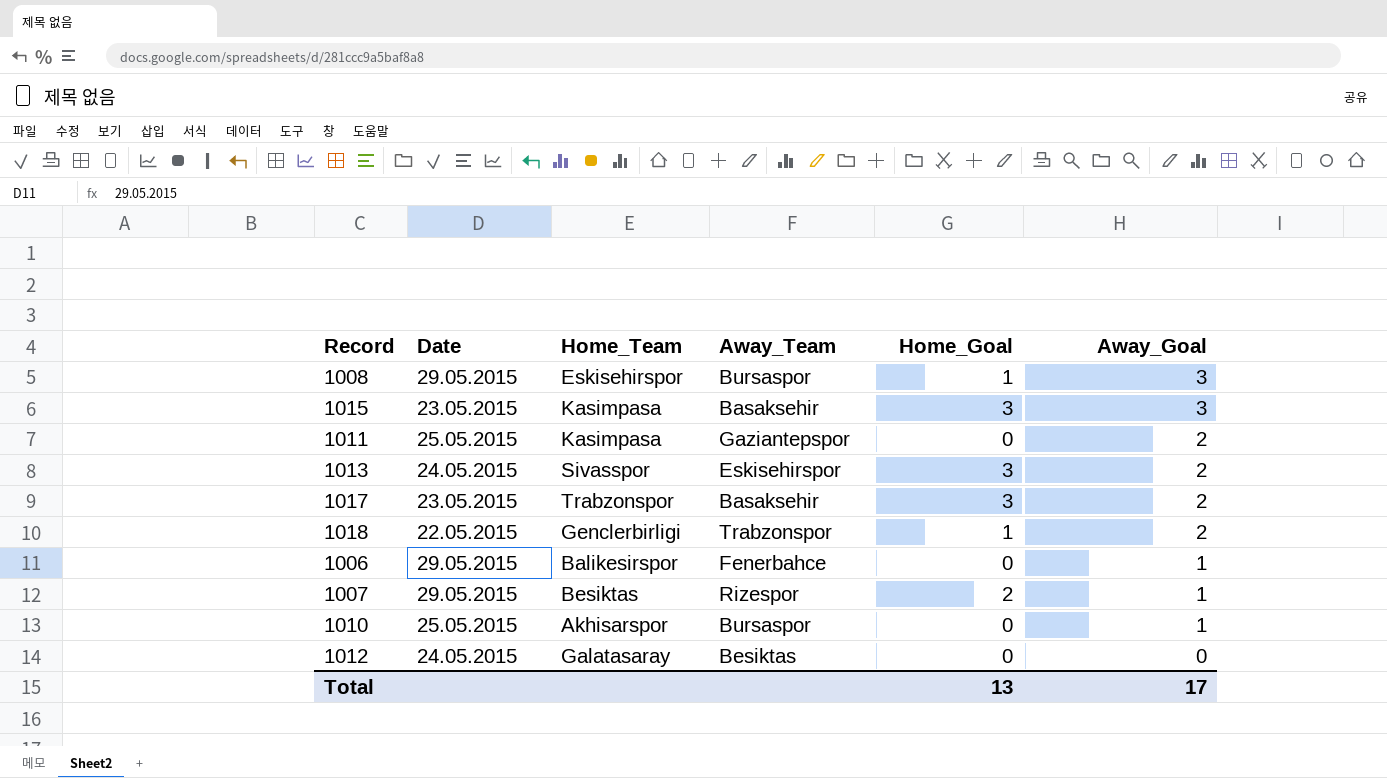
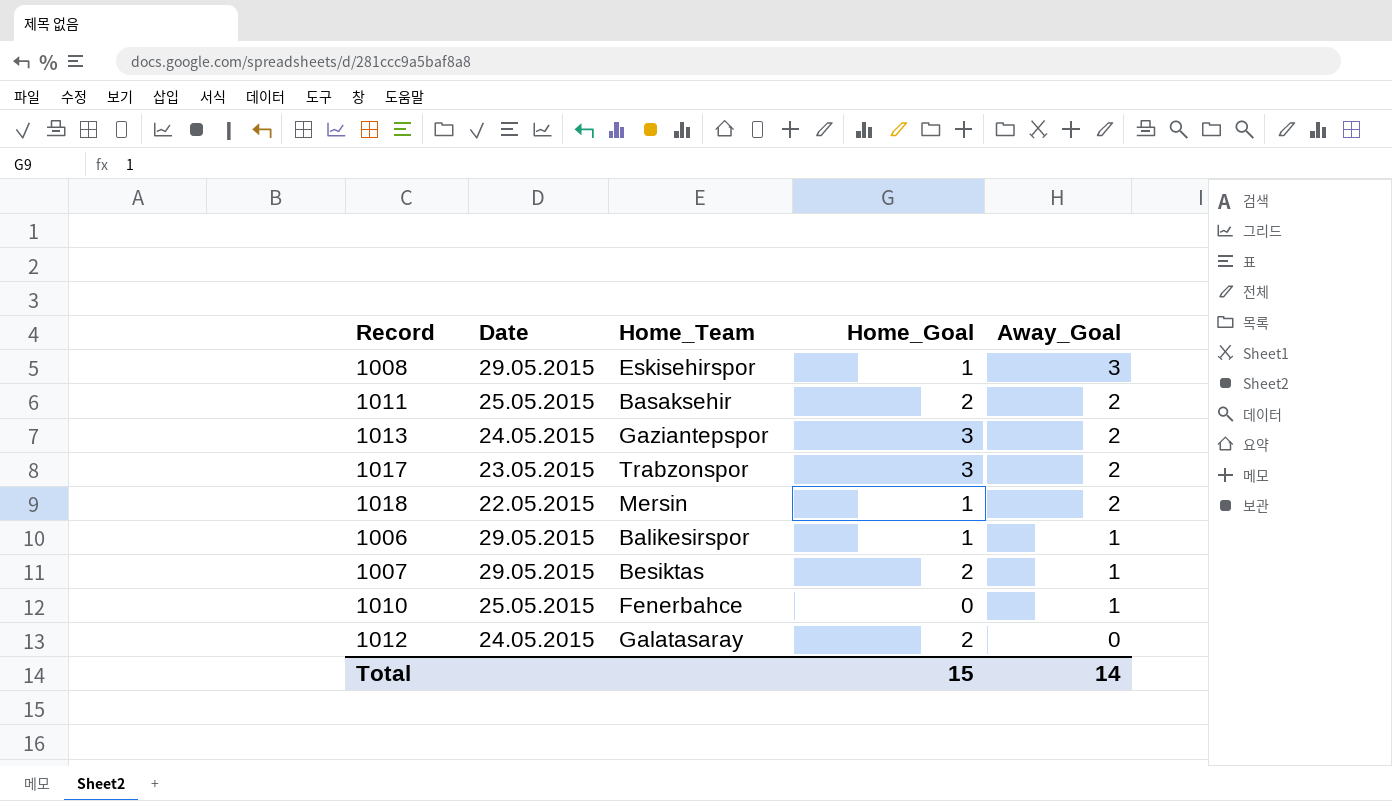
column Away_Team | position: 4 -> none
row 1015: 23.05.2015 | Kasimpasa | Basaksehir | 3 | 3 -> none
1011 | Home_Team: Kasimpasa -> Basaksehir
1011 | Home_Goal: 0 -> 2
1013 | Home_Team: Sivasspor -> Gaziantepspor
1018 | Home_Team: Genclerbirligi -> Mersin
1006 | Home_Goal: 0 -> 1
1010 | Home_Team: Akhisarspor -> Fenerbahce
1012 | Home_Goal: 0 -> 2
Total | Home_Goal: 13 -> 15
Total | Away_Goal: 17 -> 14

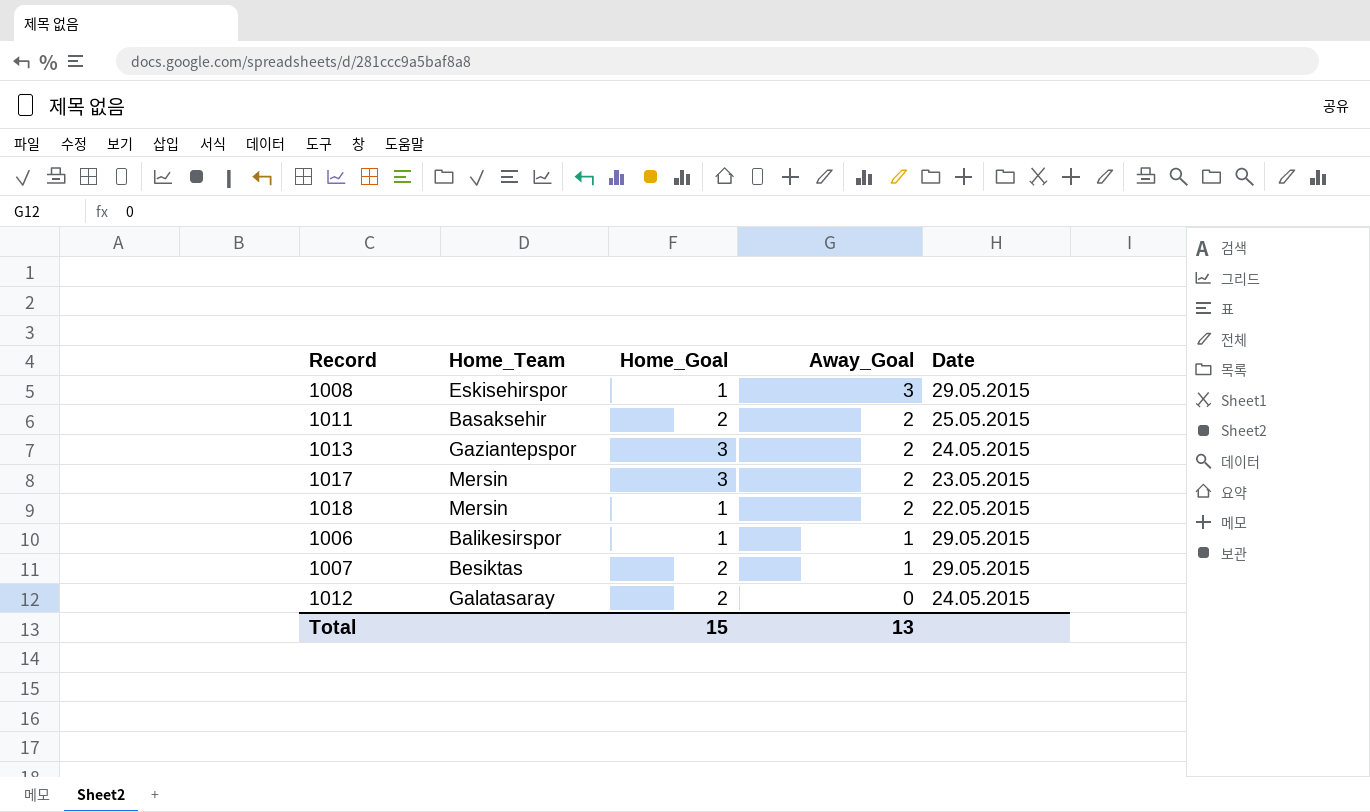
column Date | position: 2 -> 5
row 1010: 25.05.2015 | Fenerbahce | 0 | 1 -> none
1017 | Home_Team: Trabzonspor -> Mersin
Total | Away_Goal: 14 -> 13

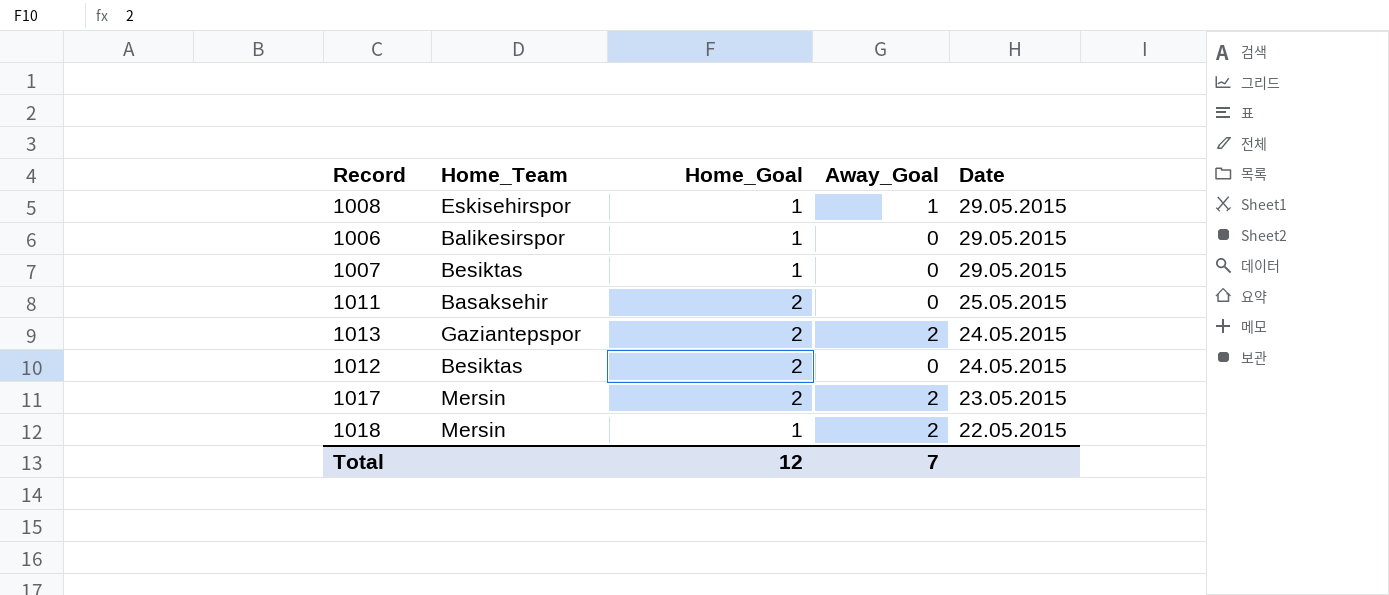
row order: Away_Goal descending -> Date descending
1008 | Away_Goal: 3 -> 1
1006 | Away_Goal: 1 -> 0
1007 | Home_Goal: 2 -> 1
1007 | Away_Goal: 1 -> 0
1011 | Away_Goal: 2 -> 0
1013 | Home_Goal: 3 -> 2
1012 | Home_Team: Galatasaray -> Besiktas
1017 | Home_Goal: 3 -> 2
Total | Home_Goal: 15 -> 12
Total | Away_Goal: 13 -> 7

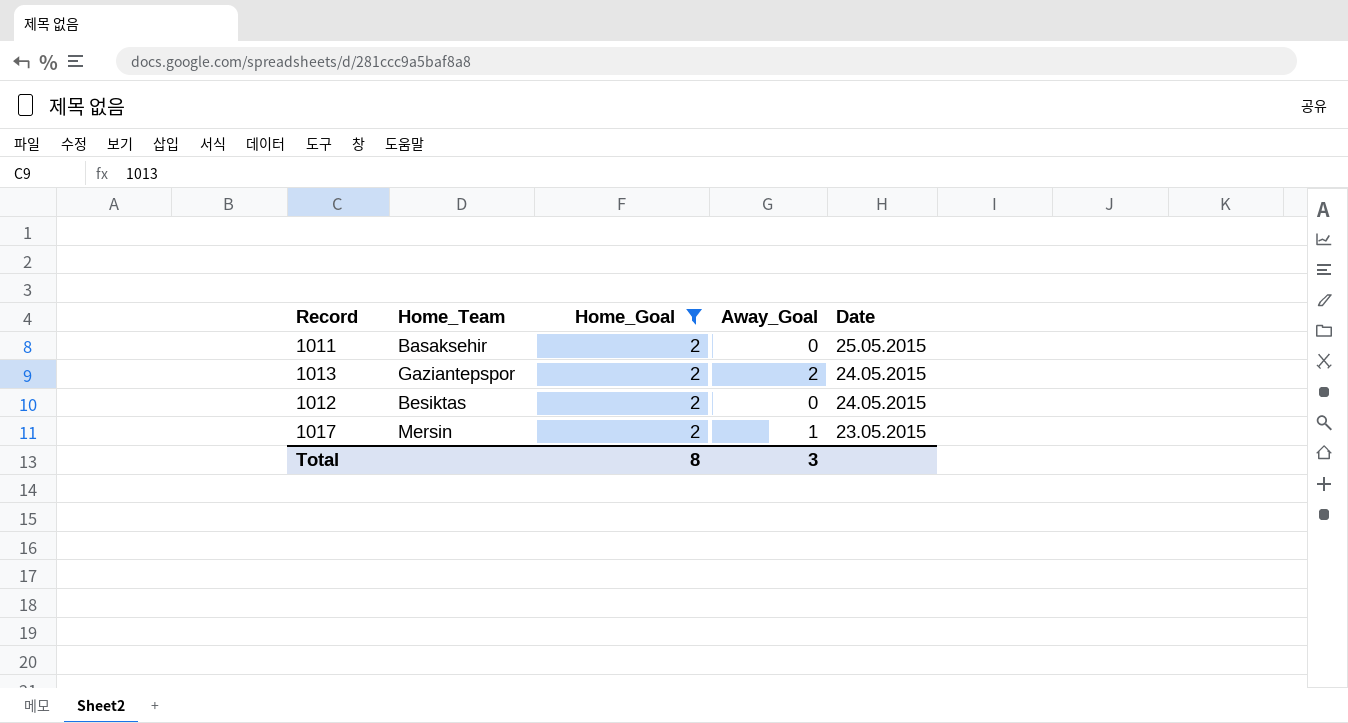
filter: none -> Home_Goal = 2
1017 | Away_Goal: 2 -> 1
Total | Home_Goal: 12 -> 8
Total | Away_Goal: 7 -> 3

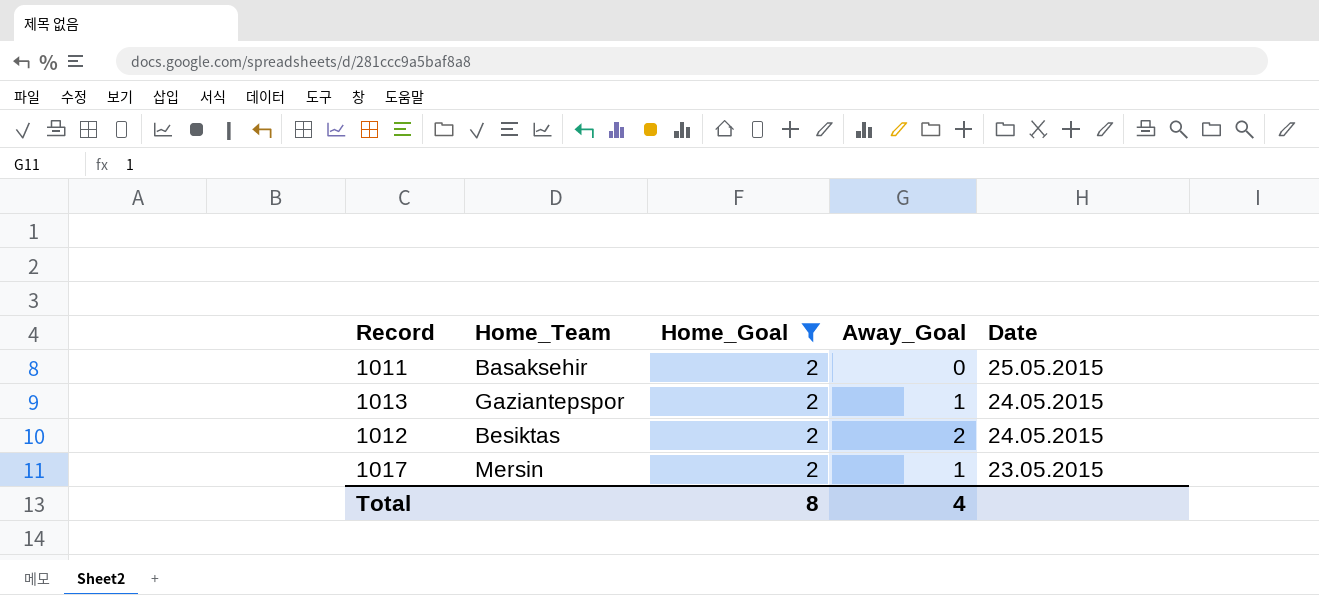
1013 | Away_Goal: 2 -> 1
1012 | Away_Goal: 0 -> 2
Total | Away_Goal: 3 -> 4

